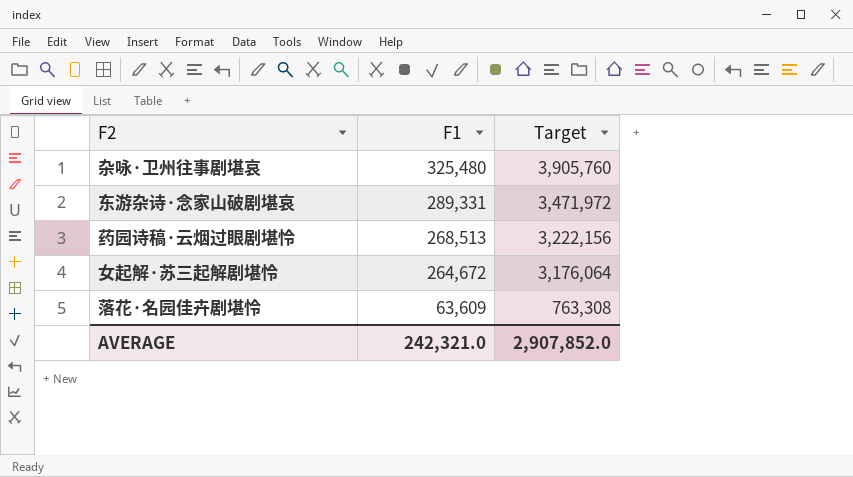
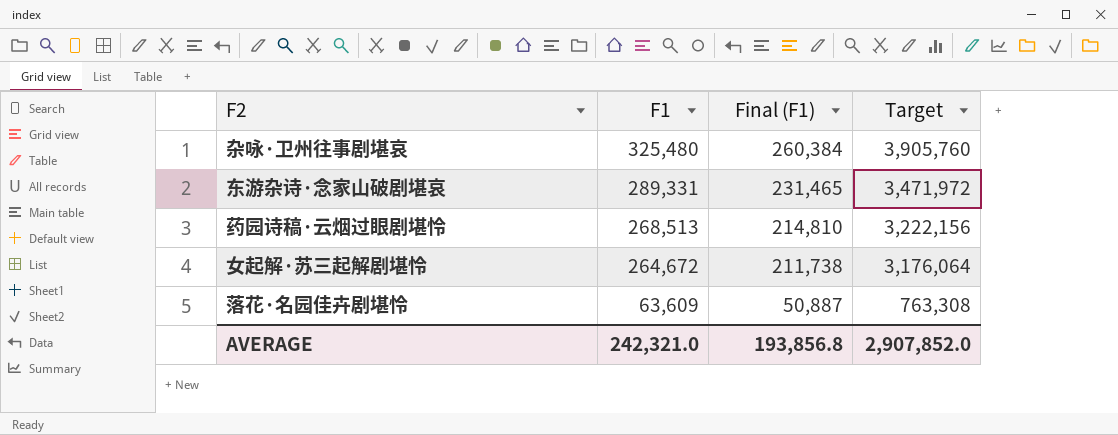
column Final (F1) | formula: none -> [F1] * 0.8

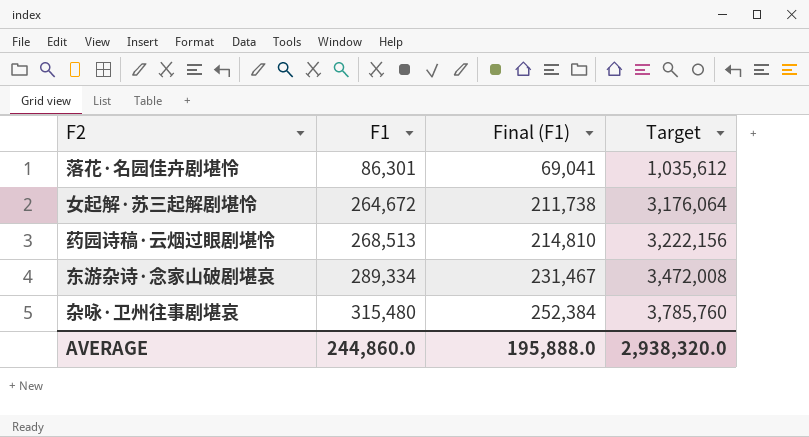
row order: F1 descending -> F1 ascending
落花·名园佳卉剧堪怜 | F1: 63,609 -> 86,301
落花·名园佳卉剧堪怜 | Final (F1): 50,887 -> 69,041
落花·名园佳卉剧堪怜 | Target: 763,308 -> 1,035,612
东游杂诗·念家山破剧堪哀 | F1: 289,331 -> 289,334
东游杂诗·念家山破剧堪哀 | Final (F1): 231,465 -> 231,467
东游杂诗·念家山破剧堪哀 | Target: 3,471,972 -> 3,472,008
杂咏·卫州往事剧堪哀 | F1: 325,480 -> 315,480
杂咏·卫州往事剧堪哀 | Final (F1): 260,384 -> 252,384
杂咏·卫州往事剧堪哀 | Target: 3,905,760 -> 3,785,760
AVERAGE | F1: 242,321.0 -> 244,860.0
AVERAGE | Final (F1): 193,856.8 -> 195,888.0
AVERAGE | Target: 2,907,852.0 -> 2,938,320.0

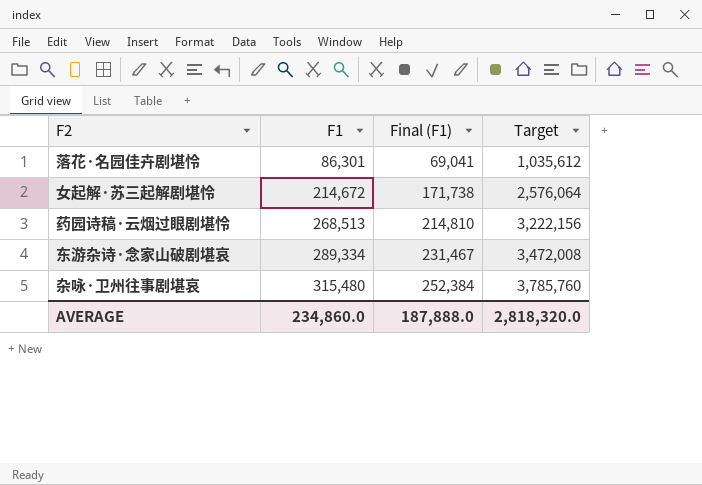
女起解·苏三起解剧堪怜 | F1: 264,672 -> 214,672
女起解·苏三起解剧堪怜 | Final (F1): 211,738 -> 171,738
女起解·苏三起解剧堪怜 | Target: 3,176,064 -> 2,576,064
AVERAGE | F1: 244,860.0 -> 234,860.0
AVERAGE | Final (F1): 195,888.0 -> 187,888.0
AVERAGE | Target: 2,938,320.0 -> 2,818,320.0

